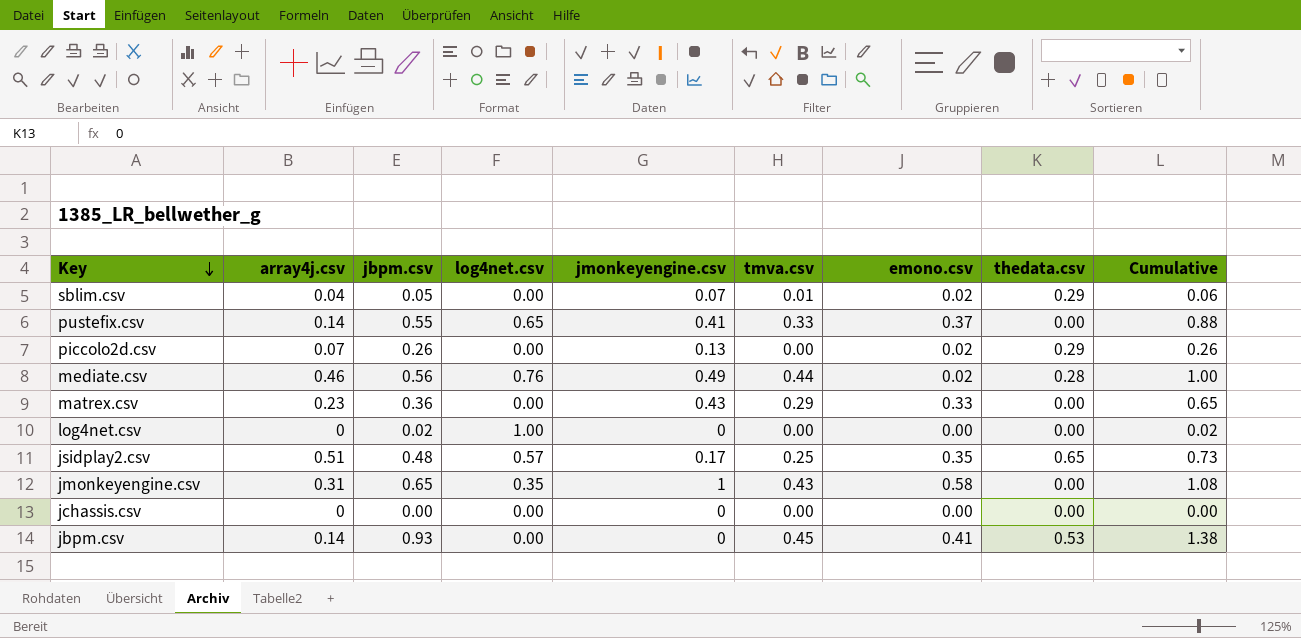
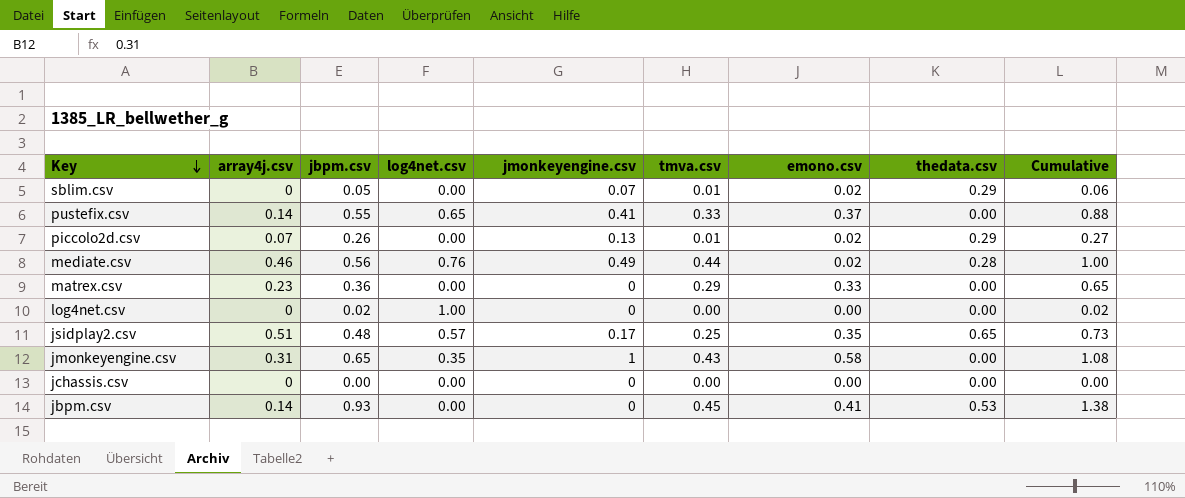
sblim.csv | array4j.csv: 0.04 -> 0
piccolo2d.csv | tmva.csv: 0.00 -> 0.01
piccolo2d.csv | Cumulative: 0.26 -> 0.27
matrex.csv | jmonkeyengine.csv: 0.43 -> 0

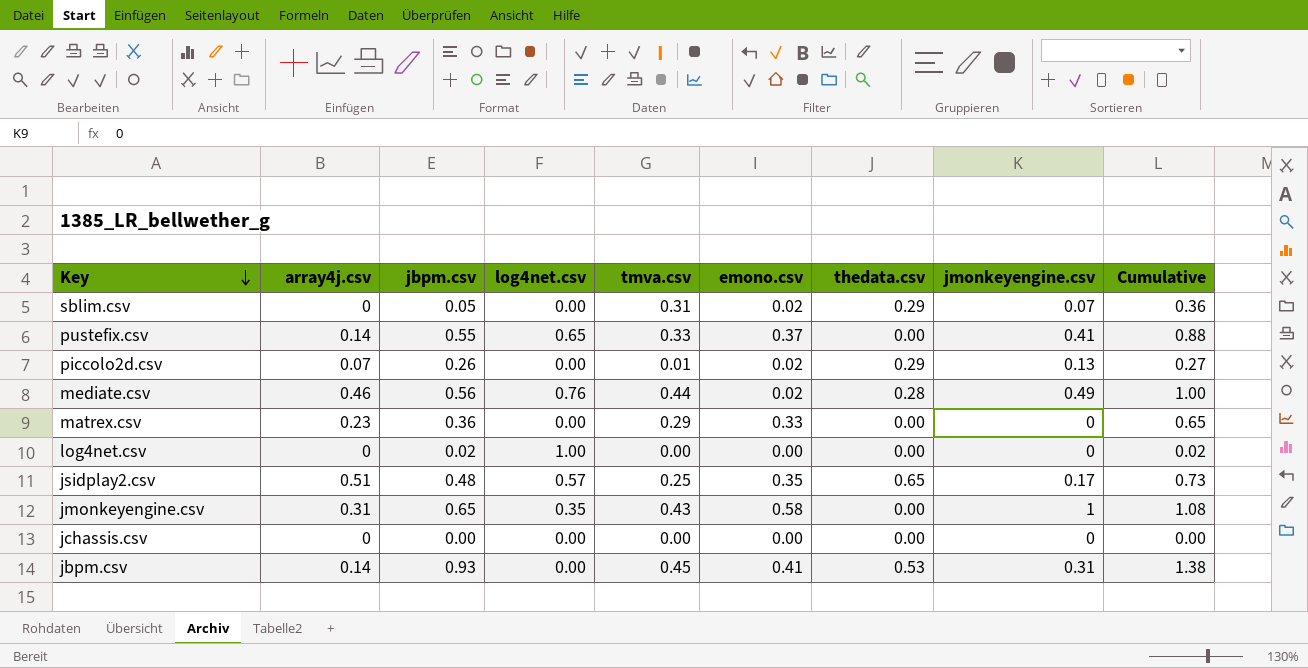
column jmonkeyengine.csv | position: 5 -> 8
sblim.csv | tmva.csv: 0.01 -> 0.31
sblim.csv | Cumulative: 0.06 -> 0.36
jbpm.csv | jmonkeyengine.csv: 0 -> 0.31

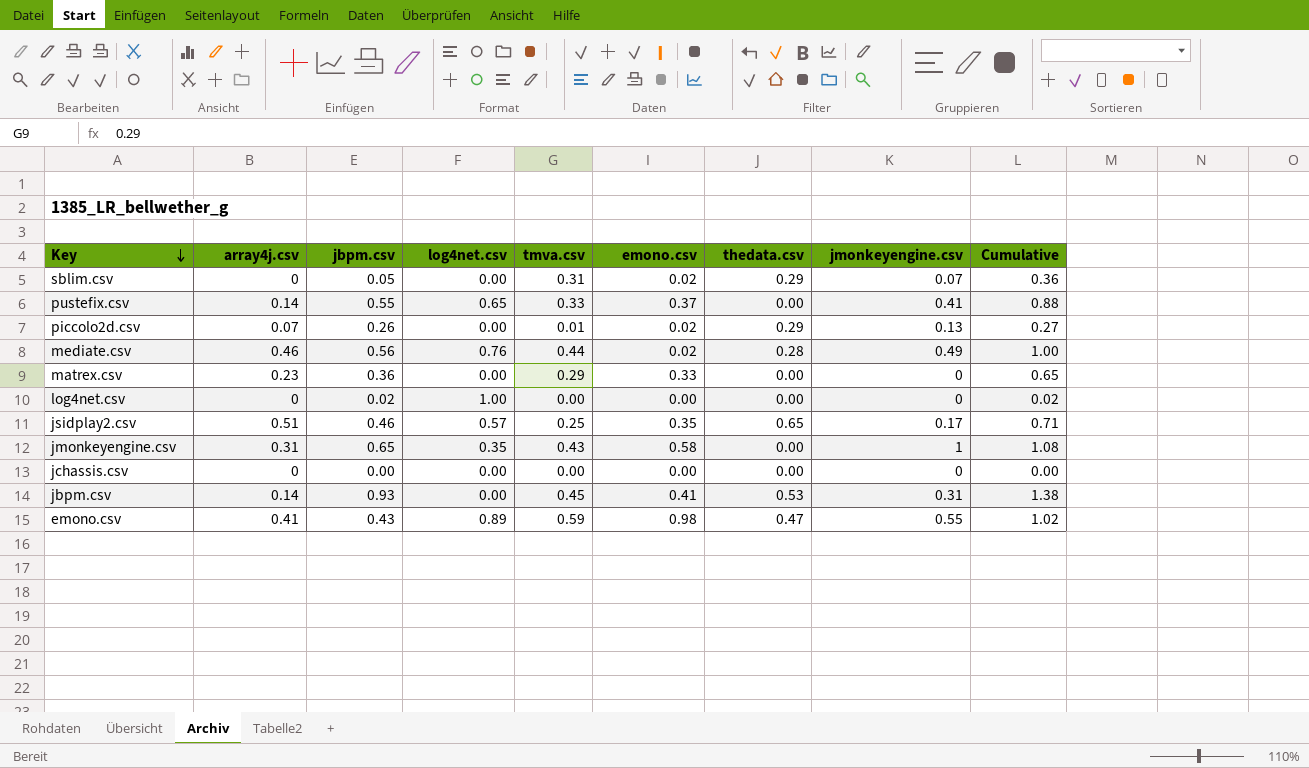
jsidplay2.csv | jbpm.csv: 0.48 -> 0.46
jsidplay2.csv | Cumulative: 0.73 -> 0.71
row emono.csv: none -> 0.41 | 0.43 | 0.89 | 0.59 | 0.98 | 0.47 | 0.55 | 1.02

